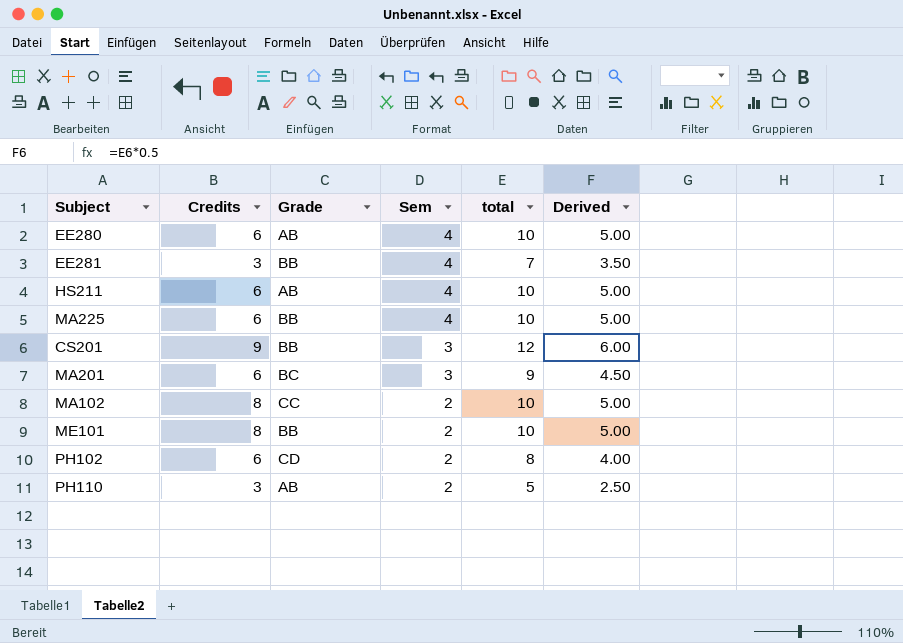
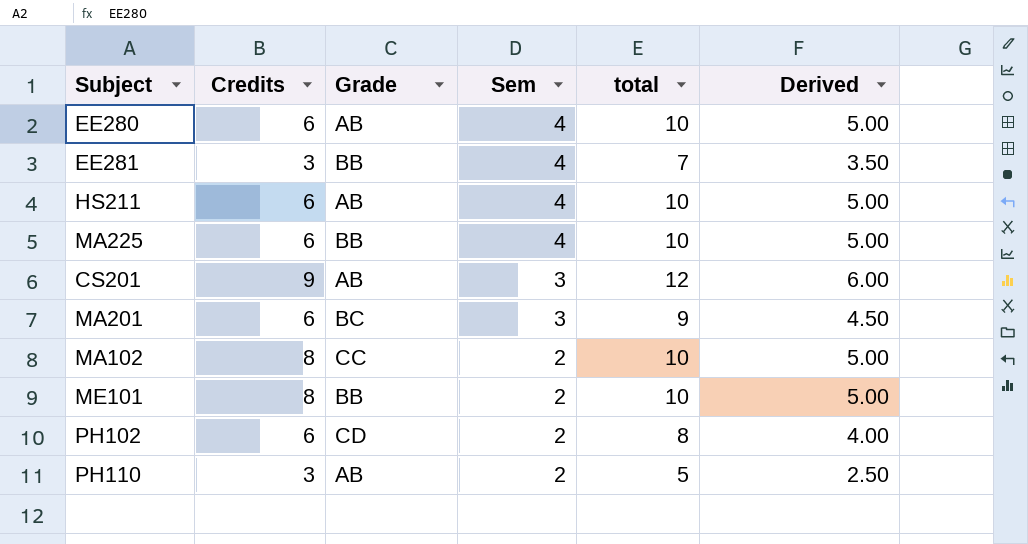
CS201 | Grade: BB -> AB

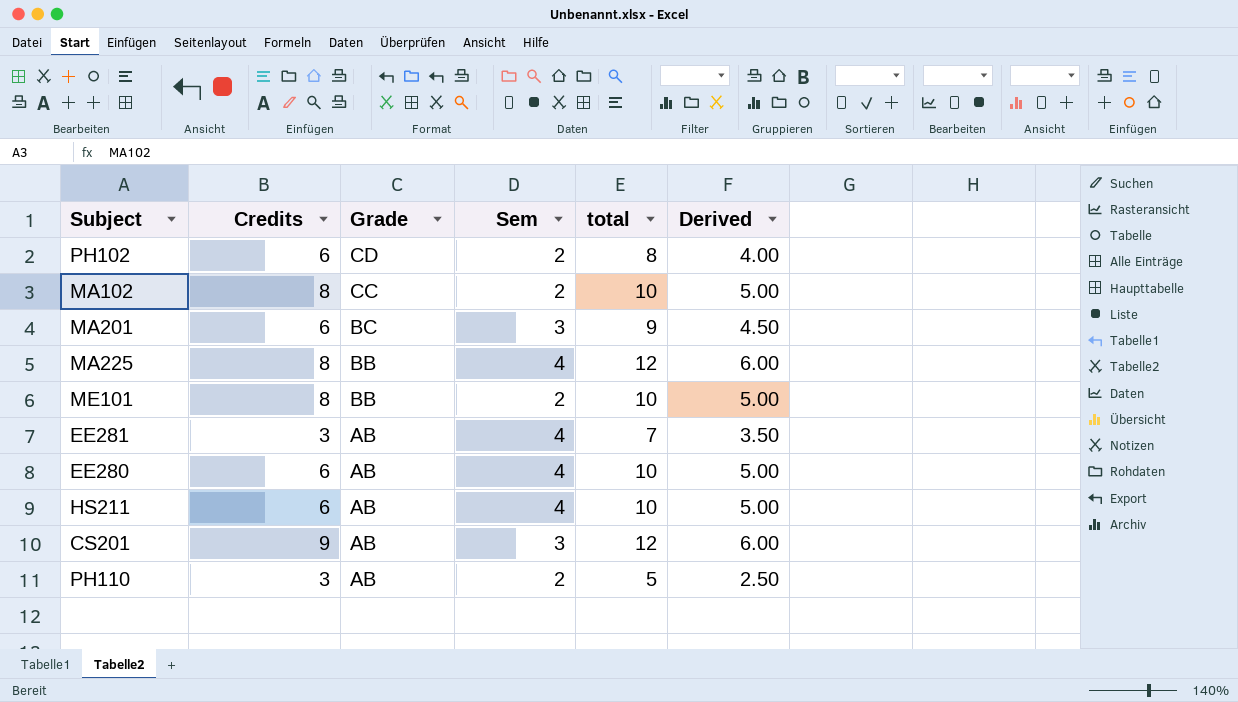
row order: Sem descending -> Grade descending
MA225 | Credits: 6 -> 8
MA225 | total: 10 -> 12
MA225 | Derived: 5.00 -> 6.00
EE281 | Grade: BB -> AB

